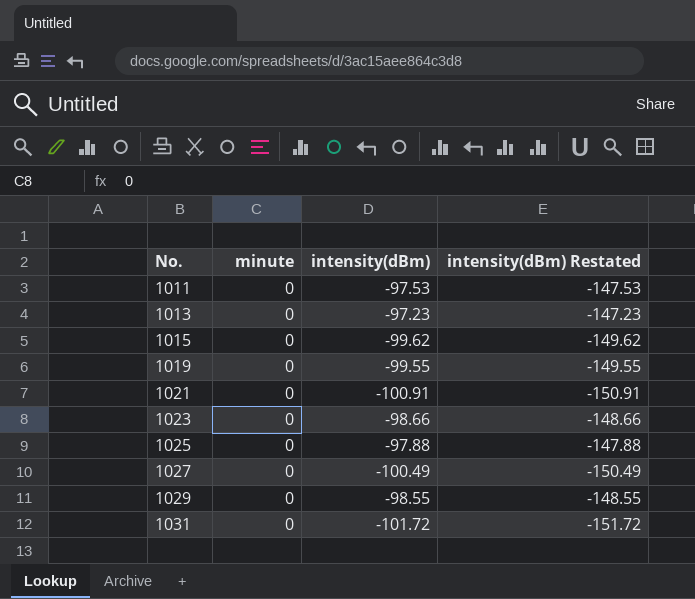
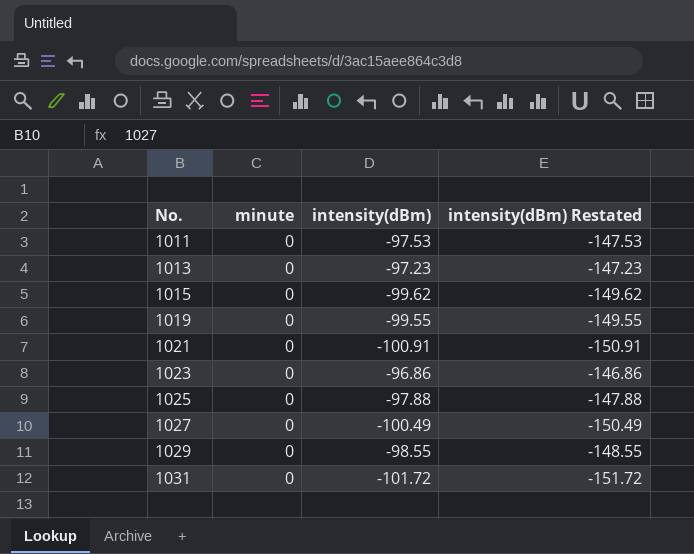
1023 | intensity(dBm): -98.66 -> -96.86
1023 | intensity(dBm) Restated: -148.66 -> -146.86

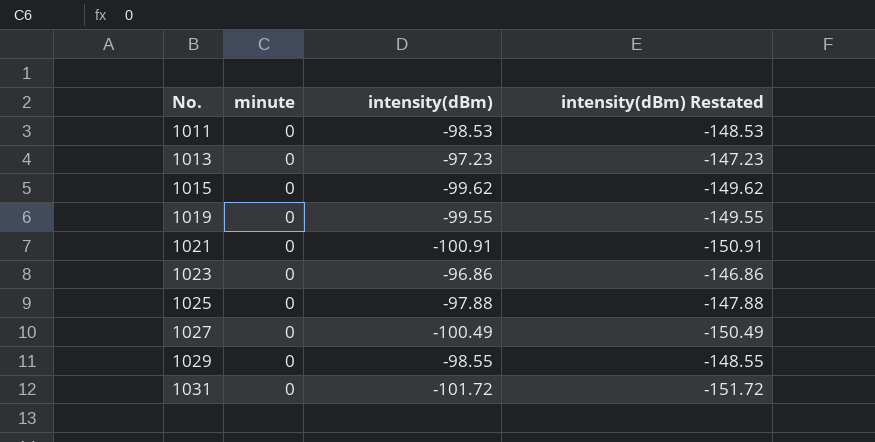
1011 | intensity(dBm): -97.53 -> -98.53
1011 | intensity(dBm) Restated: -147.53 -> -148.53

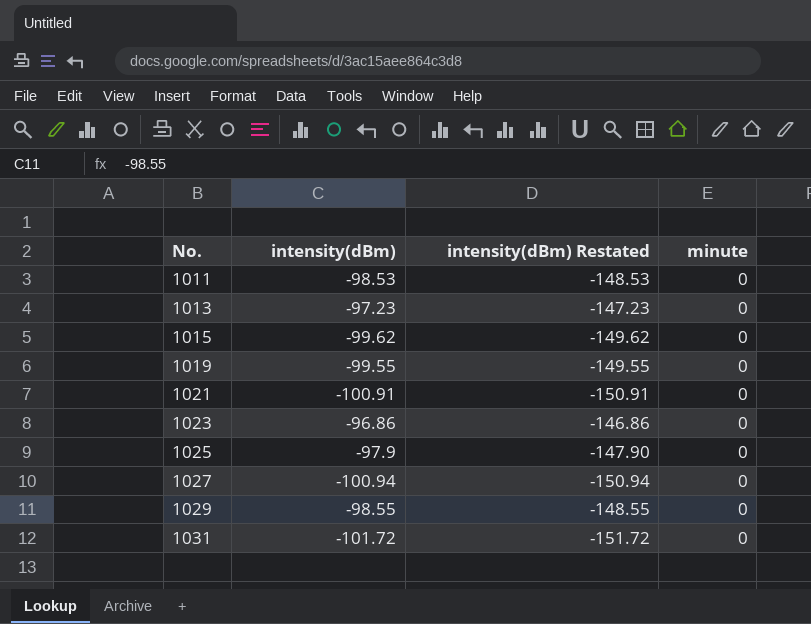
column minute | position: 2 -> 4
1025 | intensity(dBm): -97.88 -> -97.9
1025 | intensity(dBm) Restated: -147.88 -> -147.90
1027 | intensity(dBm): -100.49 -> -100.94
1027 | intensity(dBm) Restated: -150.49 -> -150.94

